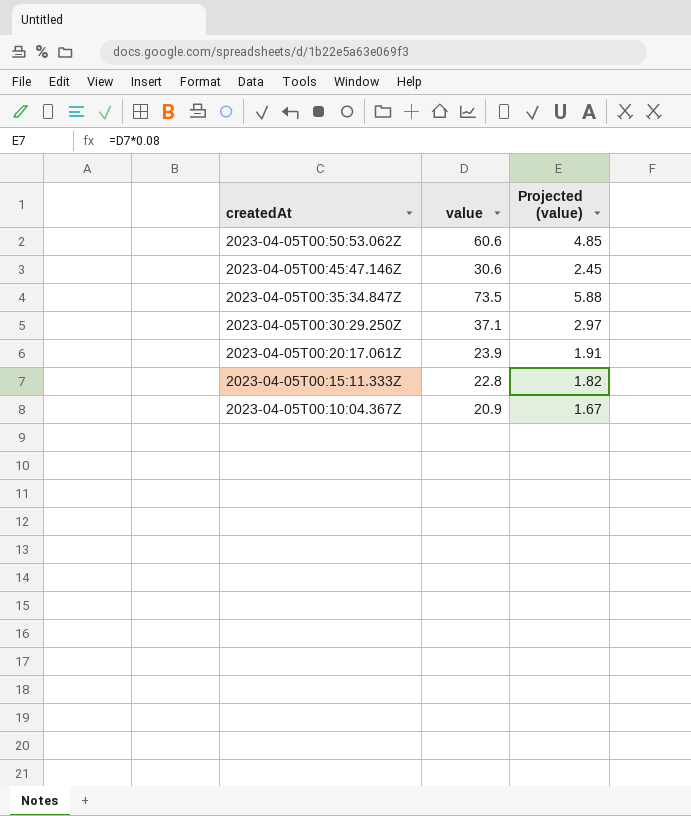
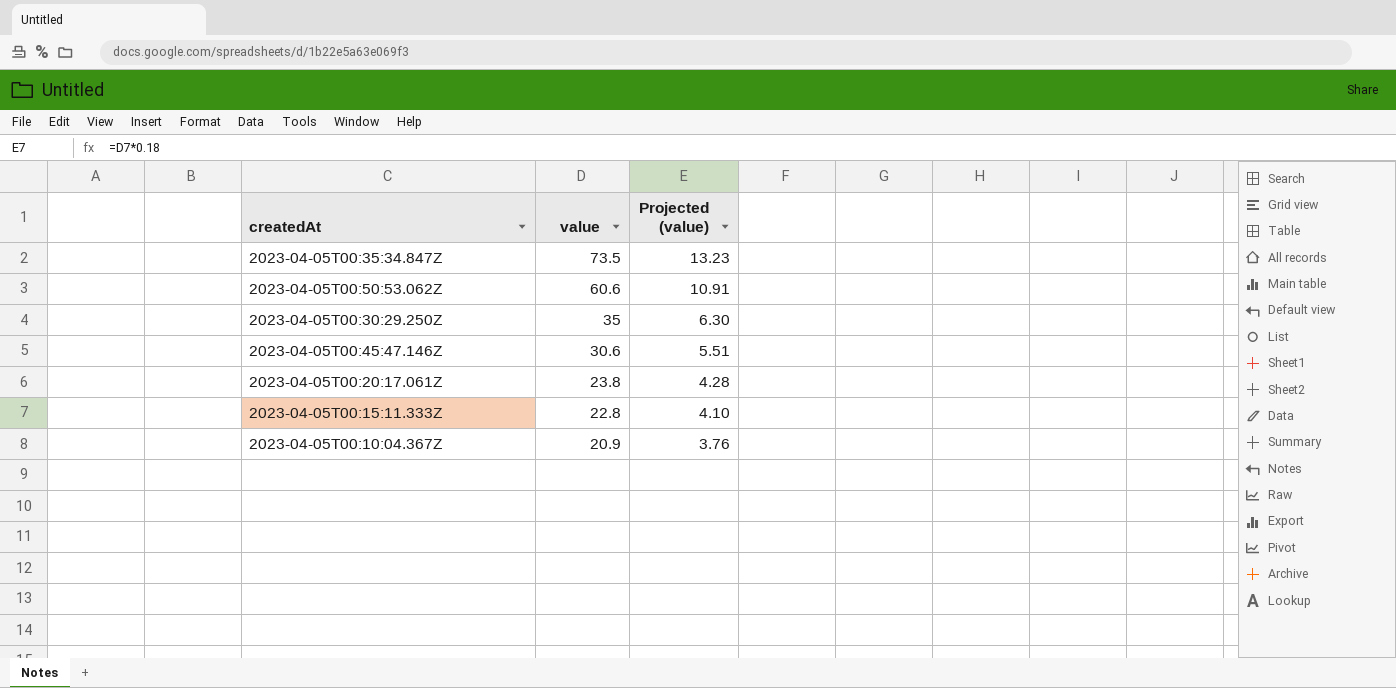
row order: createdAt descending -> value descending
column Projected (value) | formula: [value] * 0.08 -> [value] * 0.18
2023-04-05T00:30:29.250Z | value: 37.1 -> 35
2023-04-05T00:20:17.061Z | value: 23.9 -> 23.8

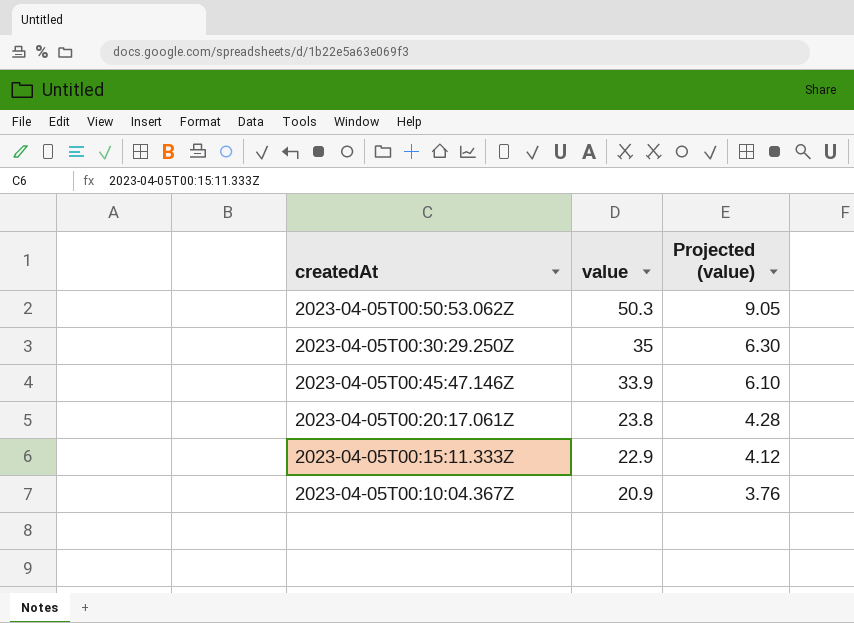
row 2023-04-05T00:35:34.847Z: 73.5 | 13.23 -> none
2023-04-05T00:50:53.062Z | value: 60.6 -> 50.3
2023-04-05T00:50:53.062Z | Projected (value): 10.91 -> 9.05
2023-04-05T00:45:47.146Z | value: 30.6 -> 33.9
2023-04-05T00:45:47.146Z | Projected (value): 5.51 -> 6.10
2023-04-05T00:15:11.333Z | value: 22.8 -> 22.9
2023-04-05T00:15:11.333Z | Projected (value): 4.10 -> 4.12

